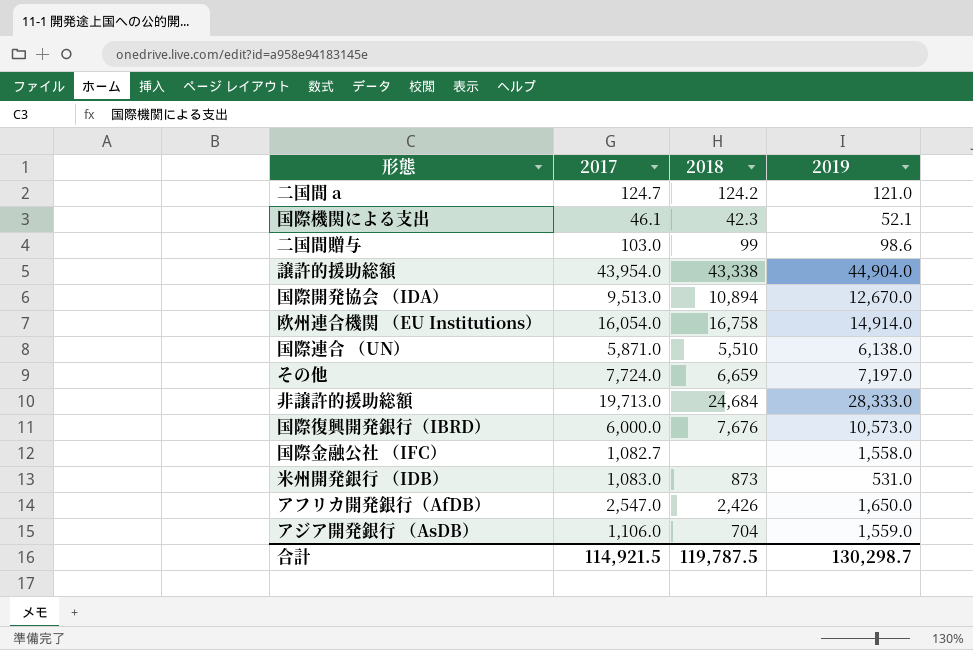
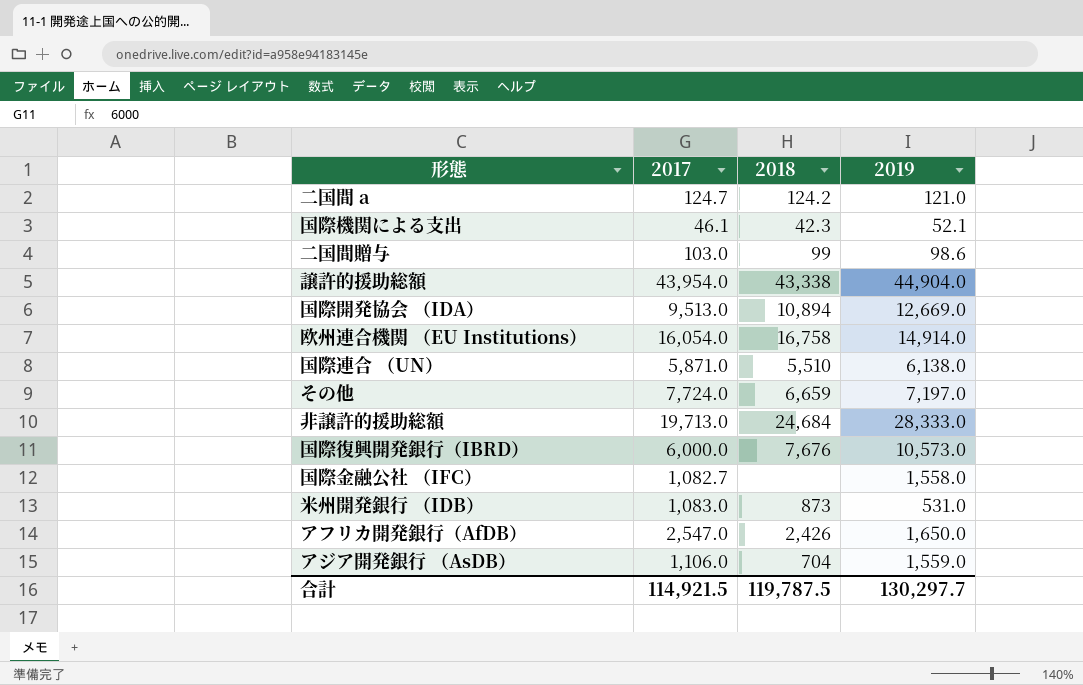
国際開発協会 （IDA） | 2019: 12,670.0 -> 12,669.0
合計 | 2019: 130,298.7 -> 130,297.7

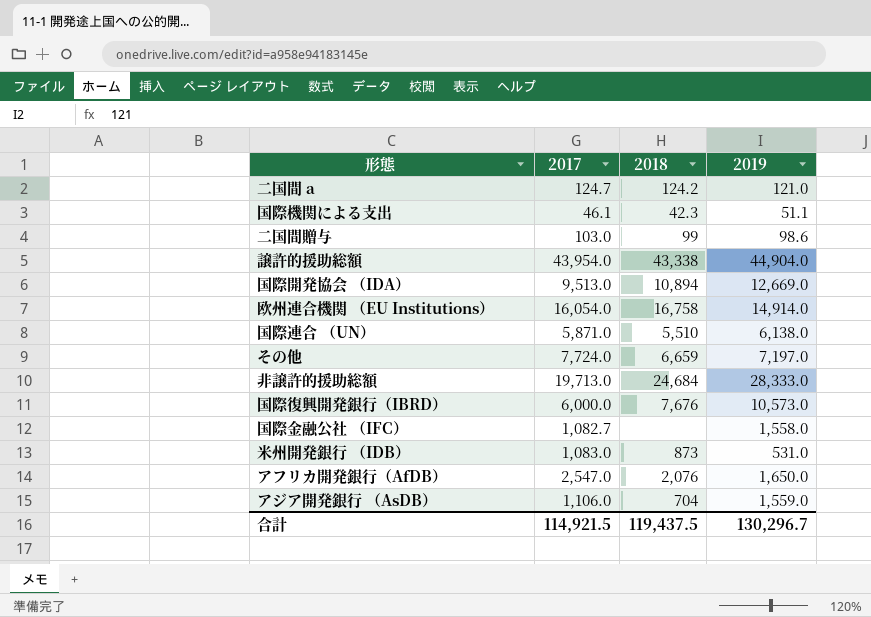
国際機関による支出 | 2019: 52.1 -> 51.1
アフリカ開発銀行（AfDB） | 2018: 2,426 -> 2,076
合計 | 2018: 119,787.5 -> 119,437.5
合計 | 2019: 130,297.7 -> 130,296.7

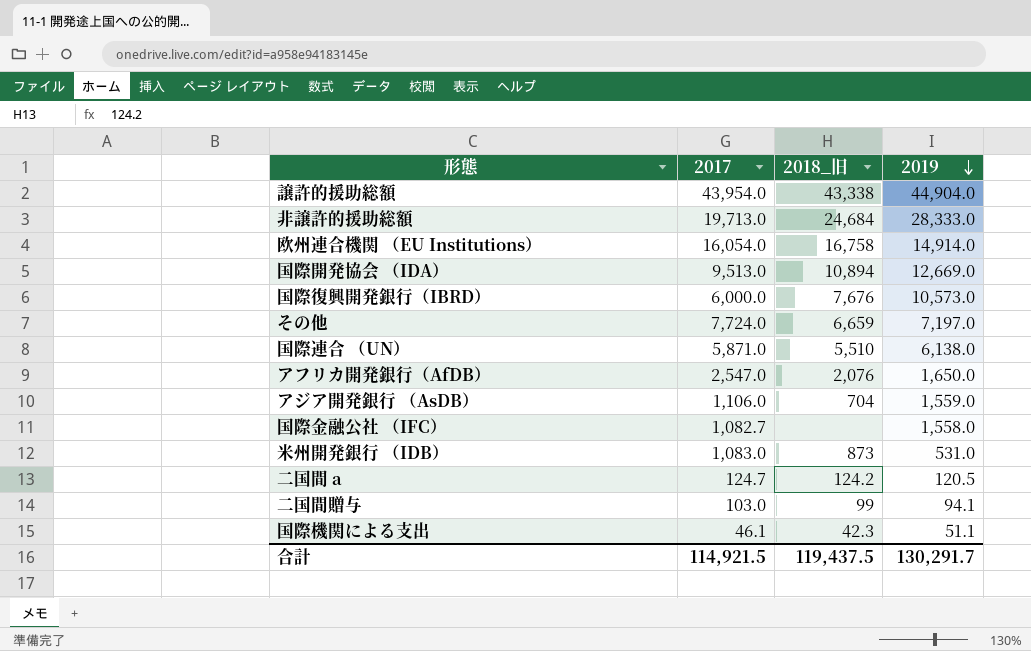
row order: none -> 2019 descending
column name: 2018 -> 2018_旧
二国間 a | 2019: 121.0 -> 120.5
二国間贈与 | 2019: 98.6 -> 94.1
合計 | 2019: 130,296.7 -> 130,291.7

